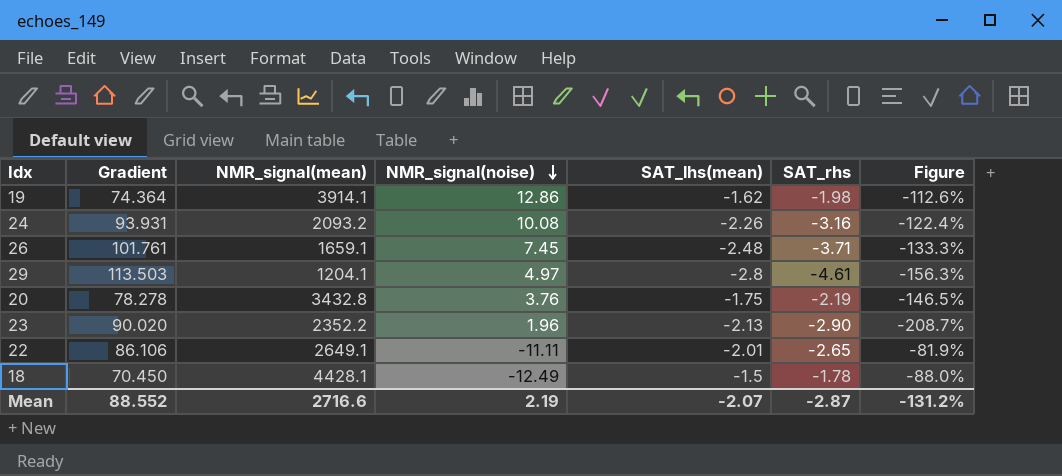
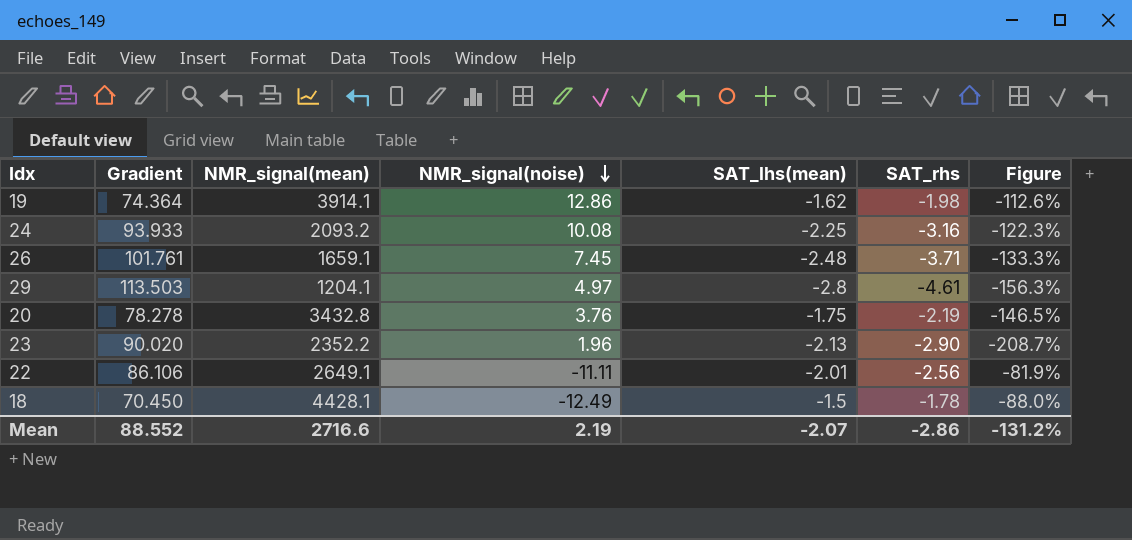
24 | Gradient: 93.931 -> 93.933
24 | SAT_lhs(mean): -2.26 -> -2.25
24 | Figure: -122.4% -> -122.3%
22 | SAT_rhs: -2.65 -> -2.56
Mean | SAT_rhs: -2.87 -> -2.86

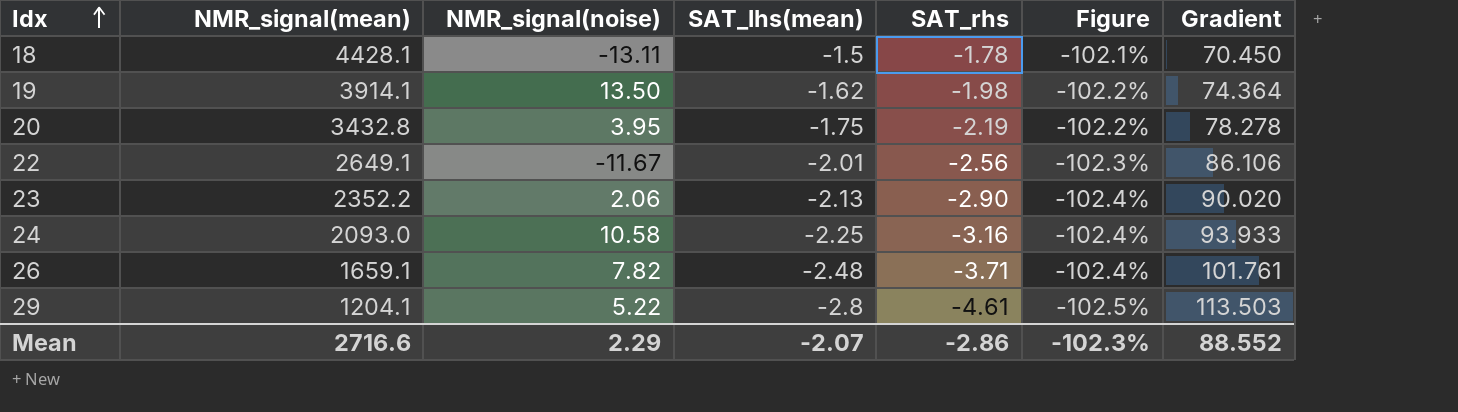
row order: NMR_signal(noise) descending -> Idx ascending
column Figure | formula: ([SAT_lhs(mean)] - [NMR_signal(noise)]) / [NMR_signal(noise)] -> ([SAT_lhs(mean)] - [Gradient]) / [Gradient]
column Gradient | position: 2 -> 7
18 | NMR_signal(noise): -12.49 -> -13.11
19 | NMR_signal(noise): 12.86 -> 13.50
20 | NMR_signal(noise): 3.76 -> 3.95
22 | NMR_signal(noise): -11.11 -> -11.67
23 | NMR_signal(noise): 1.96 -> 2.06
24 | NMR_signal(mean): 2093.2 -> 2093.0
24 | NMR_signal(noise): 10.08 -> 10.58
26 | NMR_signal(noise): 7.45 -> 7.82
29 | NMR_signal(noise): 4.97 -> 5.22
Mean | NMR_signal(noise): 2.19 -> 2.29
Mean | Figure: -131.2% -> -102.3%

